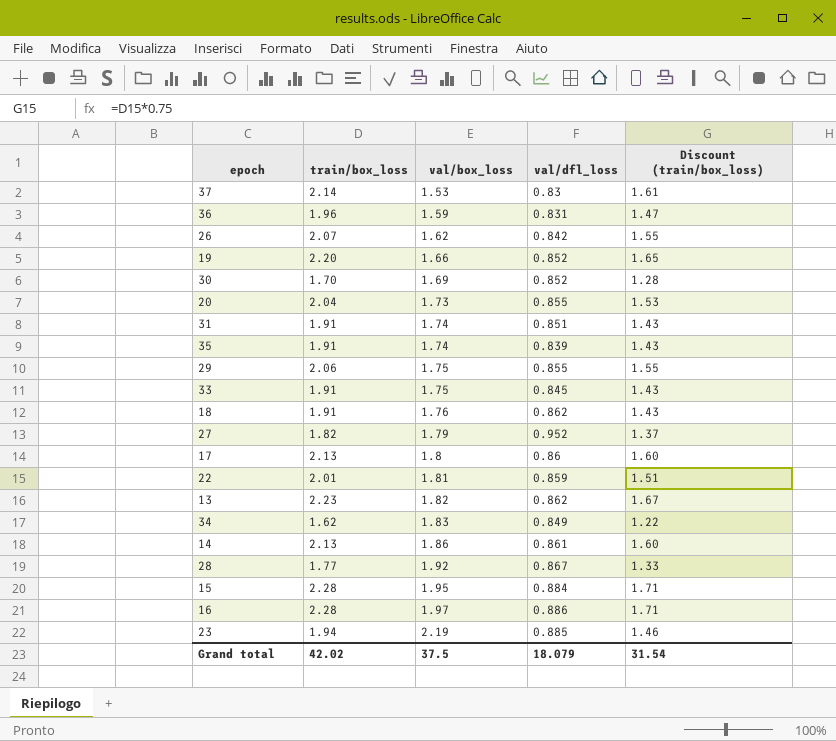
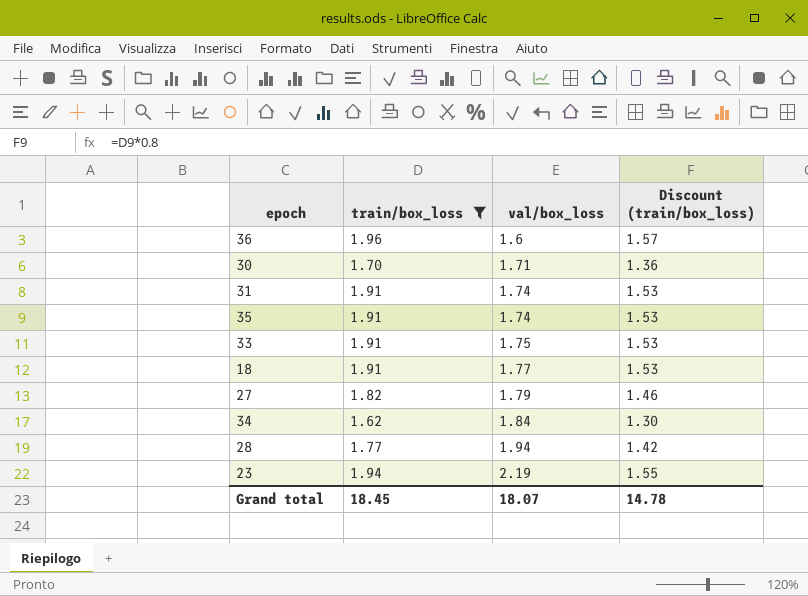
filter: none -> train/box_loss <= 1.96
column val/dfl_loss | position: 4 -> none
column Discount (train/box_loss) | formula: [train/box_loss] * 0.75 -> [train/box_loss] * 0.8
36 | val/box_loss: 1.59 -> 1.6
30 | val/box_loss: 1.69 -> 1.71
18 | val/box_loss: 1.76 -> 1.77
34 | val/box_loss: 1.83 -> 1.84
28 | val/box_loss: 1.92 -> 1.94
Grand total | train/box_loss: 42.02 -> 18.45
Grand total | val/box_loss: 37.5 -> 18.07
Grand total | Discount (train/box_loss): 31.54 -> 14.78

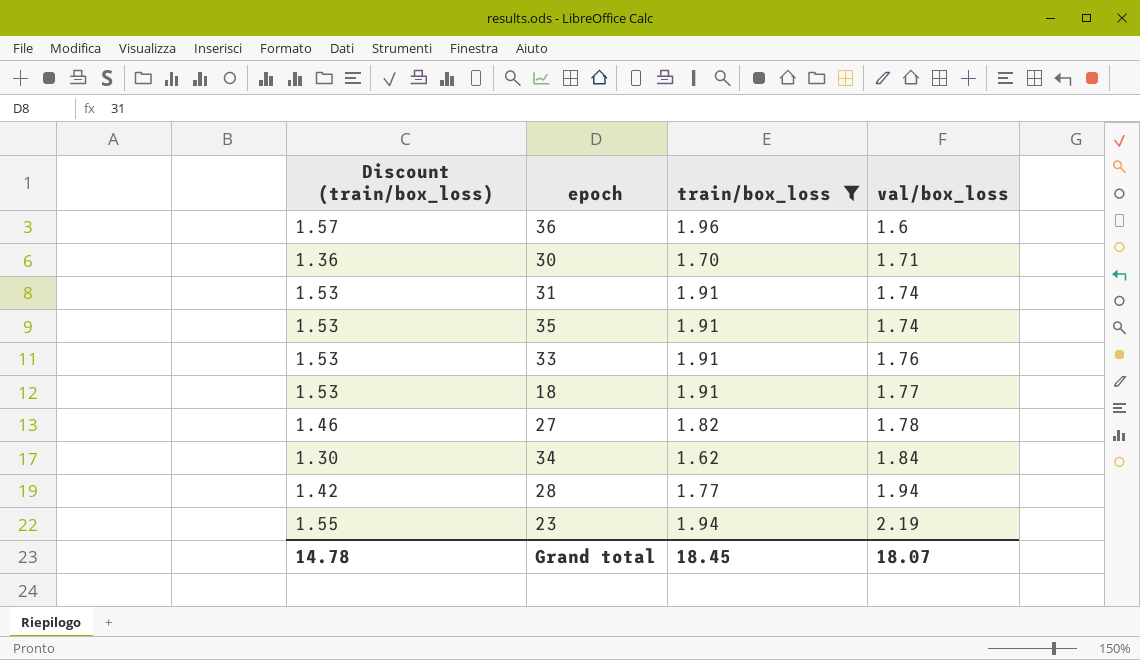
column Discount (train/box_loss) | position: 4 -> 1
33 | val/box_loss: 1.75 -> 1.76
27 | val/box_loss: 1.79 -> 1.78

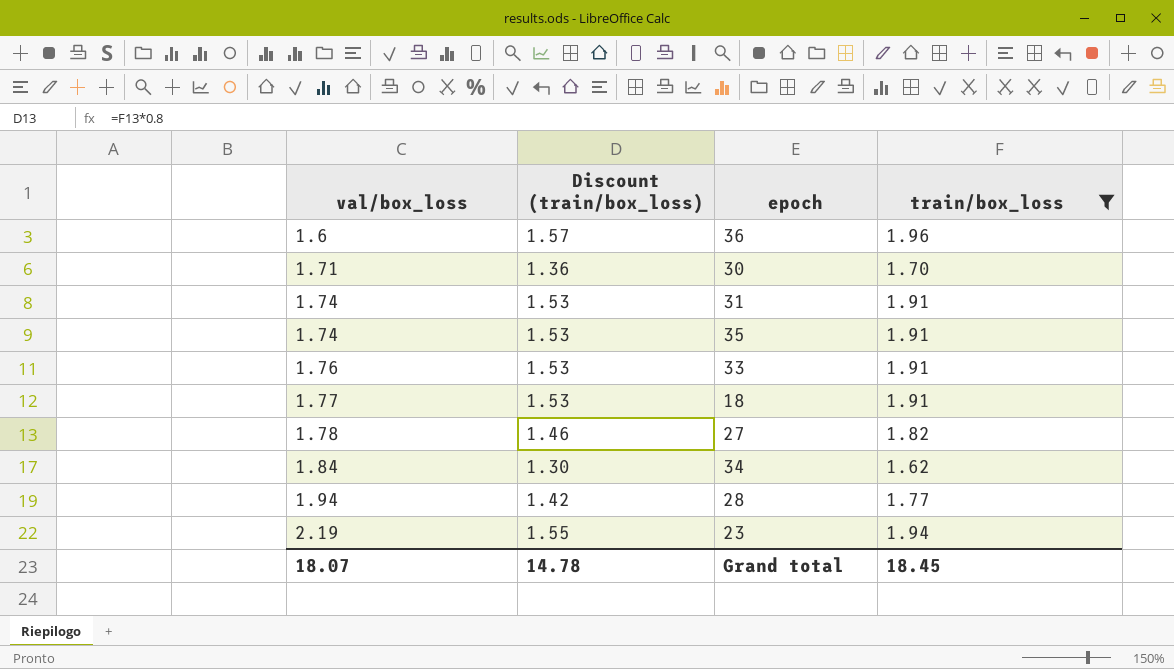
column val/box_loss | position: 4 -> 1

